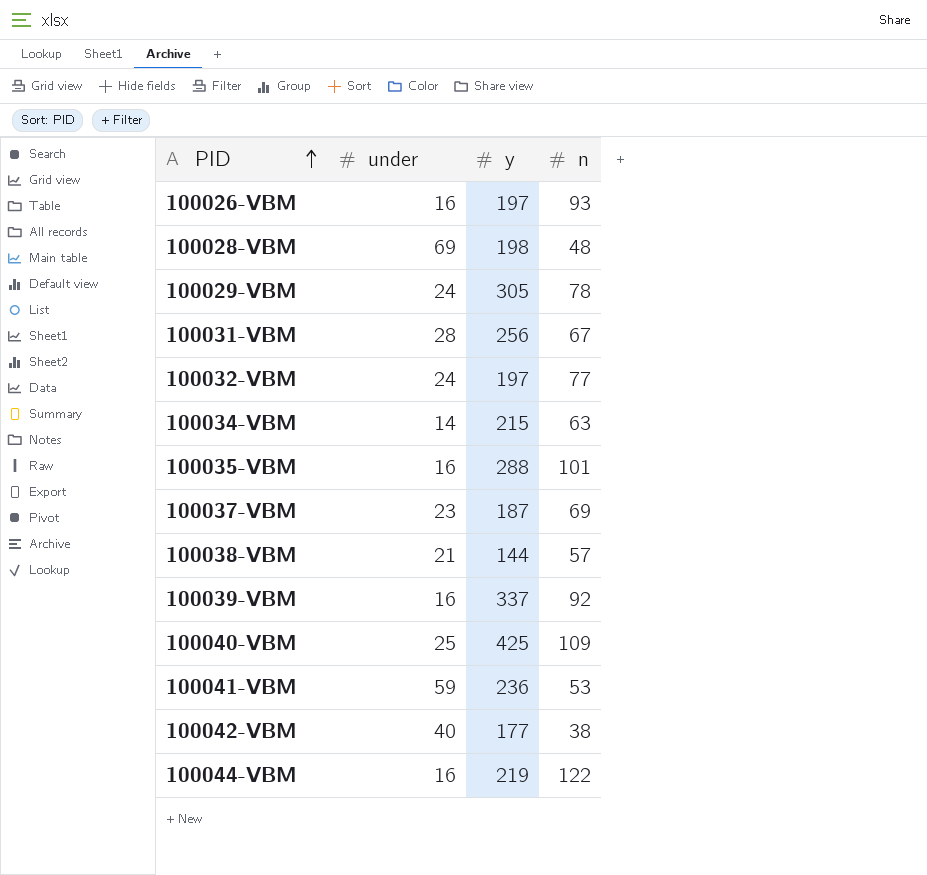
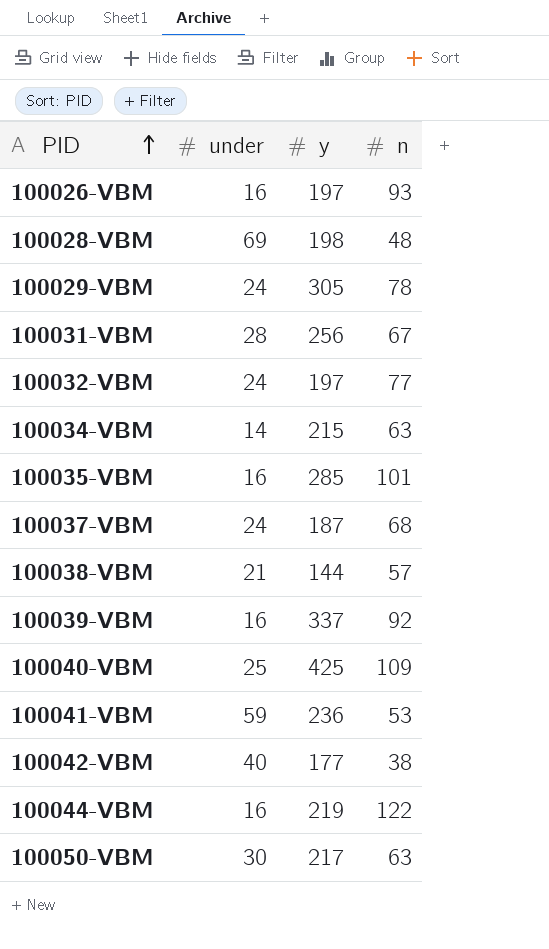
100035-VBM | y: 288 -> 285
100037-VBM | under: 23 -> 24
100037-VBM | n: 69 -> 68
row 100050-VBM: none -> 30 | 217 | 63

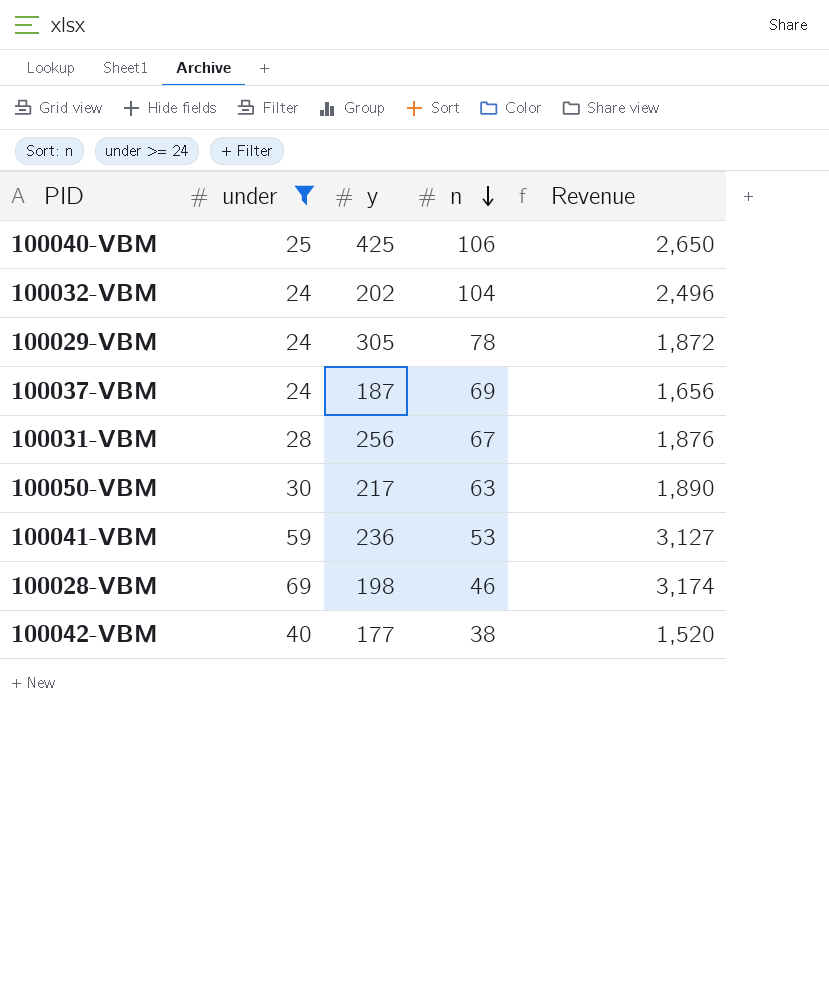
filter: none -> under >= 24
row order: PID ascending -> n descending
column Revenue | formula: none -> [under] * [n]
100040-VBM | n: 109 -> 106
100032-VBM | y: 197 -> 202
100032-VBM | n: 77 -> 104
100037-VBM | n: 68 -> 69
100028-VBM | n: 48 -> 46

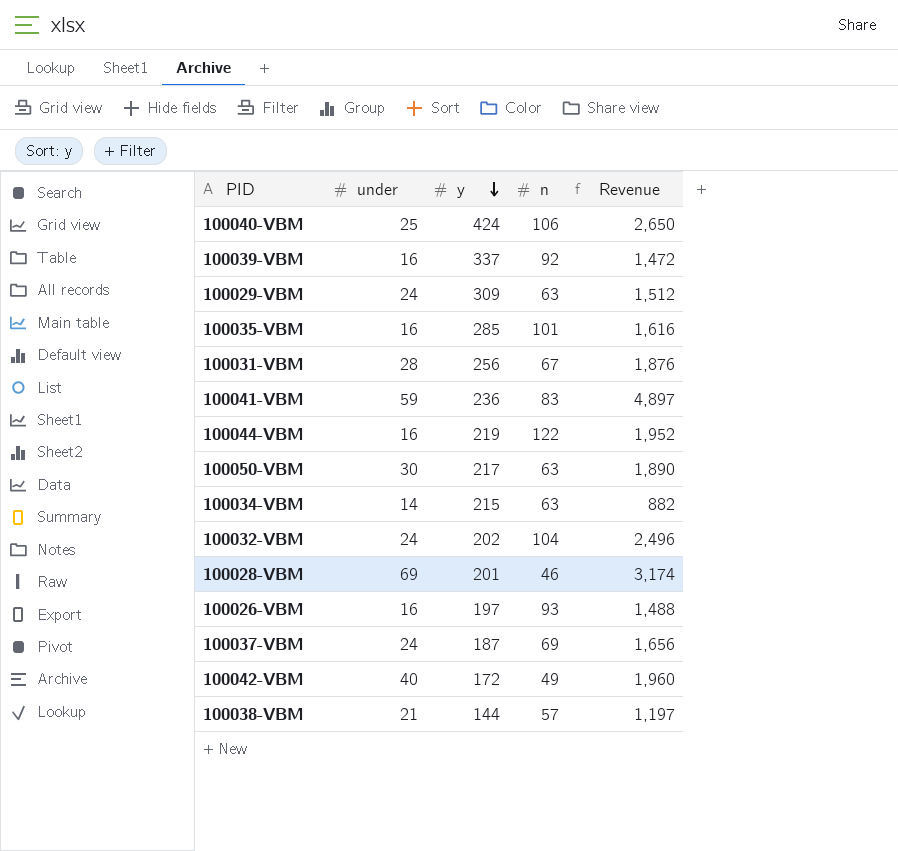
filter: under >= 24 -> none
row order: n descending -> y descending
100040-VBM | y: 425 -> 424
100029-VBM | y: 305 -> 309
100029-VBM | n: 78 -> 63
100029-VBM | Revenue: 1,872 -> 1,512
100041-VBM | n: 53 -> 83
100041-VBM | Revenue: 3,127 -> 4,897
100028-VBM | y: 198 -> 201
100042-VBM | y: 177 -> 172
100042-VBM | n: 38 -> 49
100042-VBM | Revenue: 1,520 -> 1,960

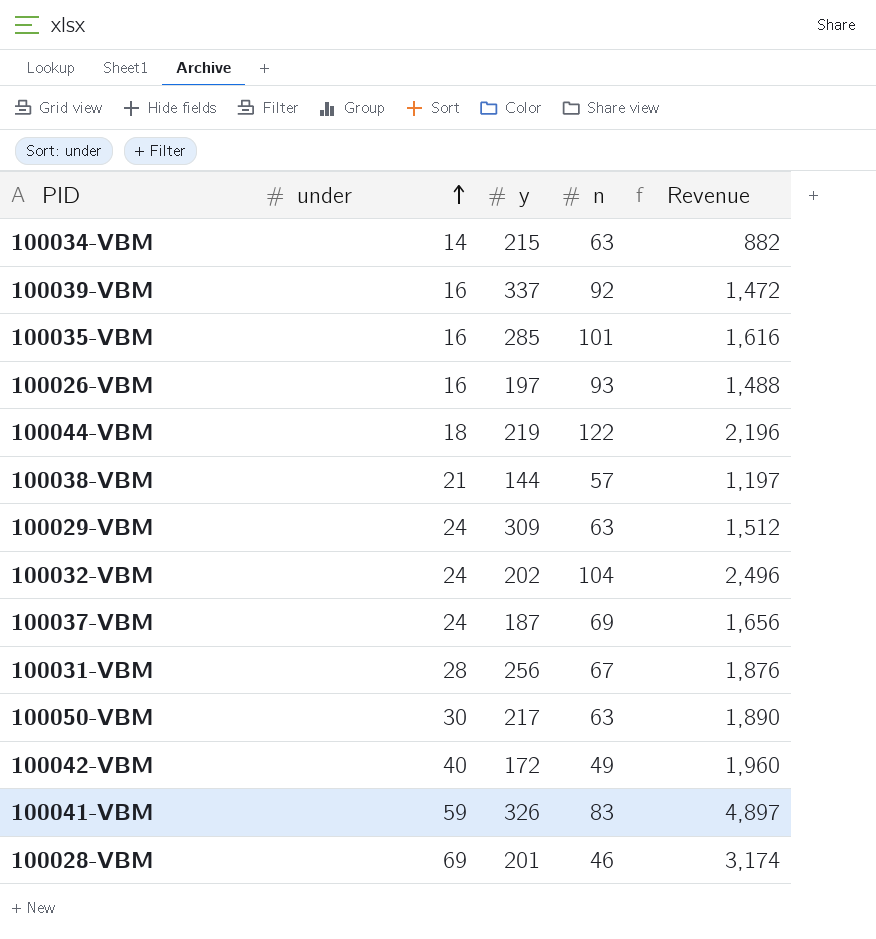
row order: y descending -> under ascending
row 100040-VBM: 25 | 424 | 106 | 2,650 -> none
100044-VBM | under: 16 -> 18
100044-VBM | Revenue: 1,952 -> 2,196
100041-VBM | y: 236 -> 326

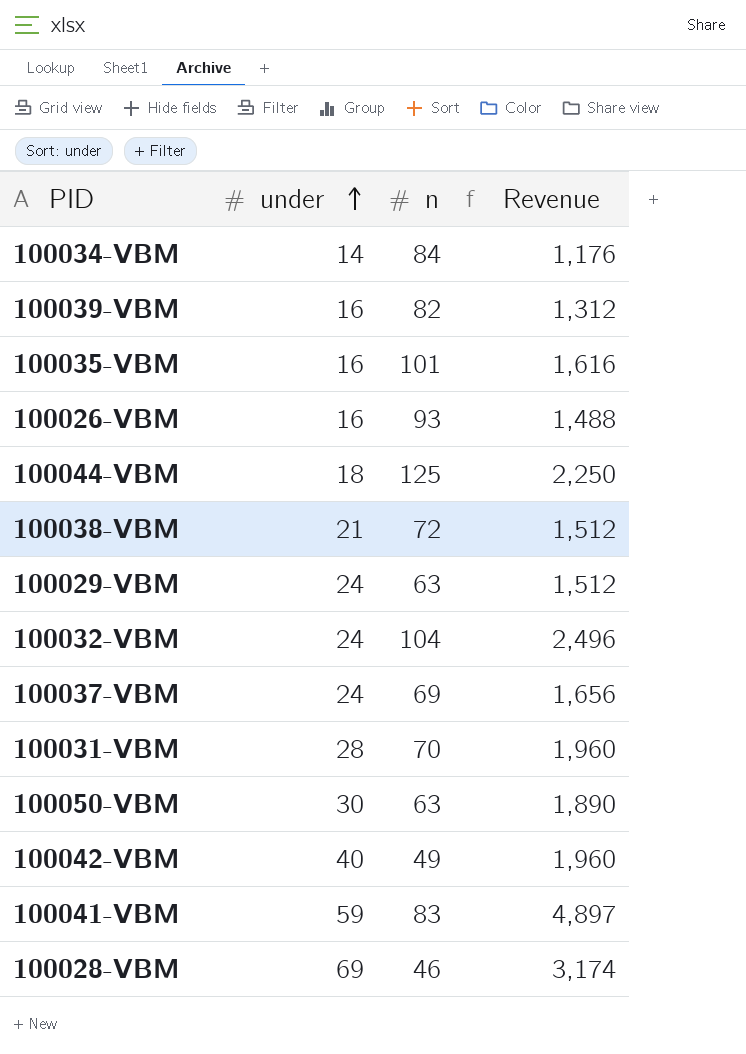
column y | position: 3 -> none
100034-VBM | n: 63 -> 84
100034-VBM | Revenue: 882 -> 1,176
100039-VBM | n: 92 -> 82
100039-VBM | Revenue: 1,472 -> 1,312
100044-VBM | n: 122 -> 125
100044-VBM | Revenue: 2,196 -> 2,250
100038-VBM | n: 57 -> 72
100038-VBM | Revenue: 1,197 -> 1,512
100031-VBM | n: 67 -> 70
100031-VBM | Revenue: 1,876 -> 1,960

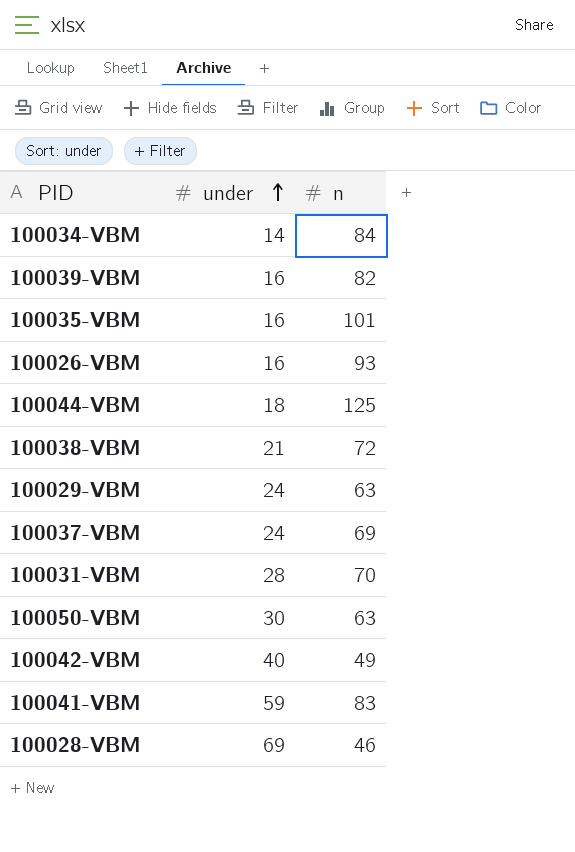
column Revenue | formula: [under] * [n] -> none
row 100032-VBM: 24 | 104 | 2,496 -> none

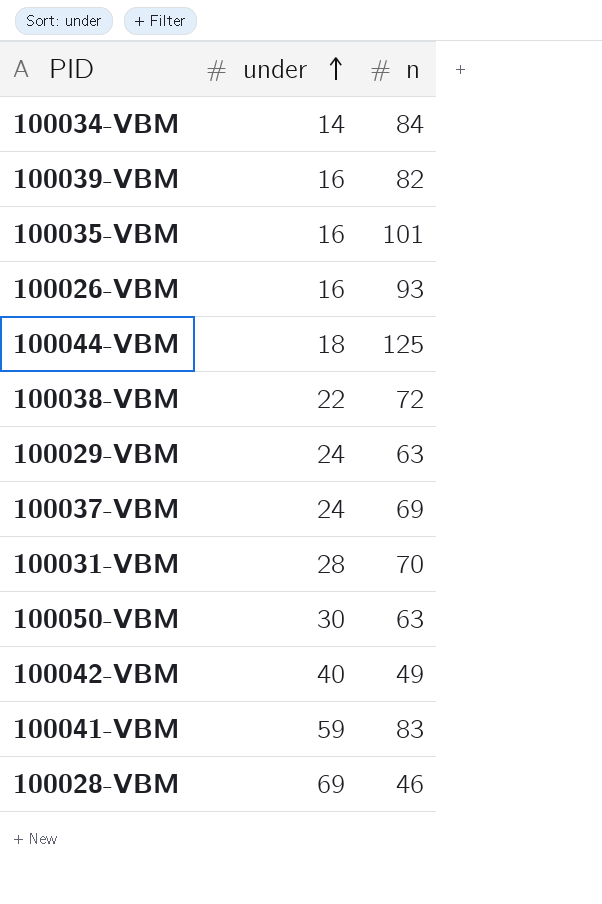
100038-VBM | under: 21 -> 22

